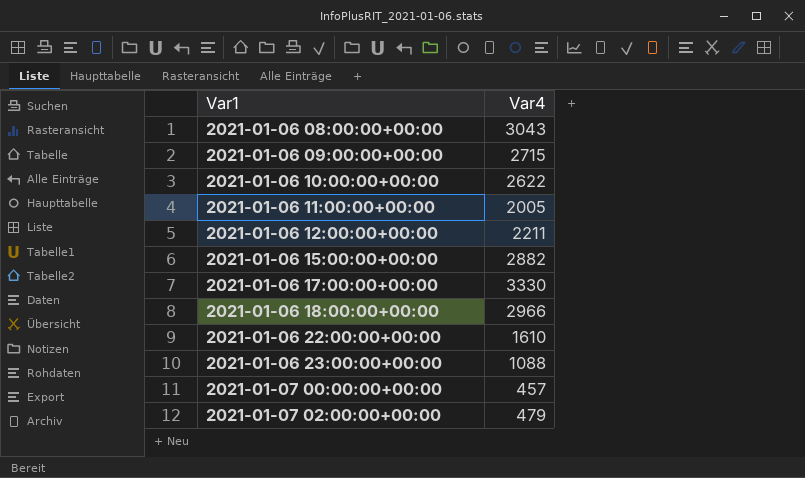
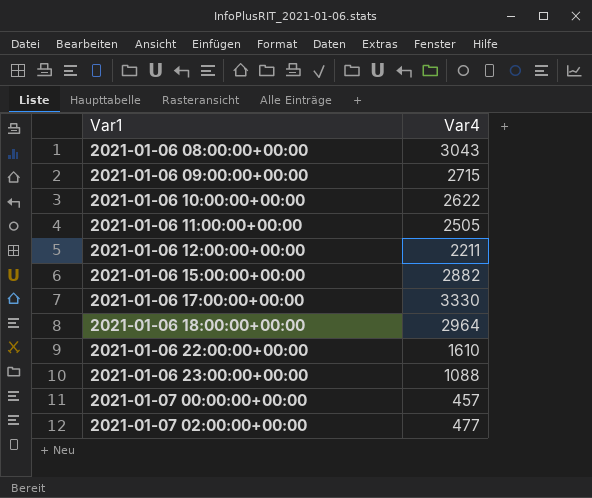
2021-01-06 11:00:00+00:00 | Var4: 2005 -> 2505
2021-01-06 18:00:00+00:00 | Var4: 2966 -> 2964
2021-01-07 02:00:00+00:00 | Var4: 479 -> 477

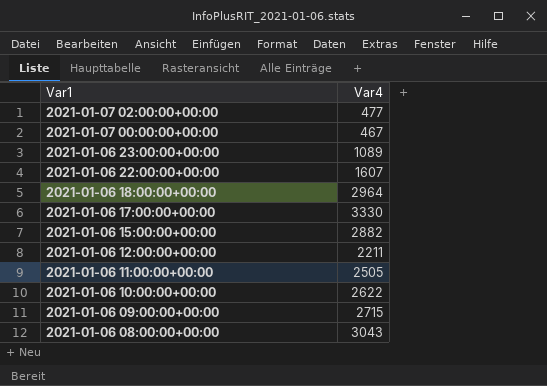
row order: Var1 ascending -> Var1 descending
2021-01-07 00:00:00+00:00 | Var4: 457 -> 467
2021-01-06 23:00:00+00:00 | Var4: 1088 -> 1089
2021-01-06 22:00:00+00:00 | Var4: 1610 -> 1607

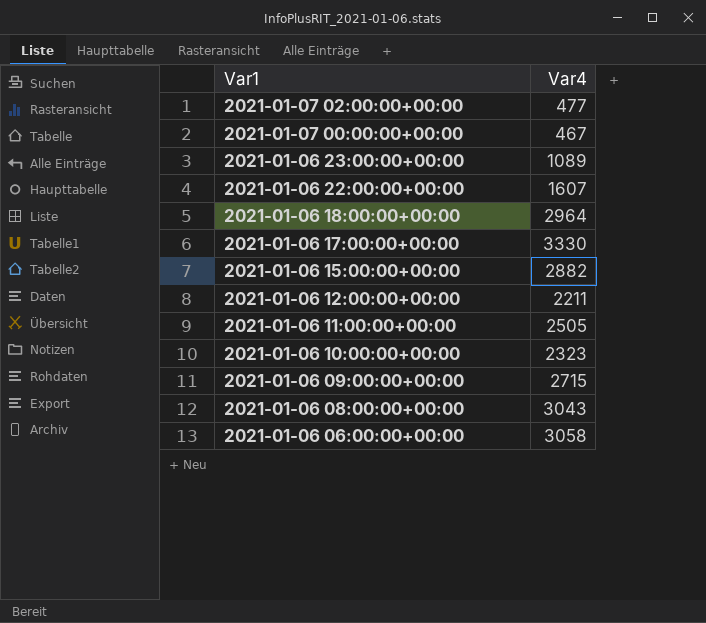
2021-01-06 10:00:00+00:00 | Var4: 2622 -> 2323
row 2021-01-06 06:00:00+00:00: none -> 3058

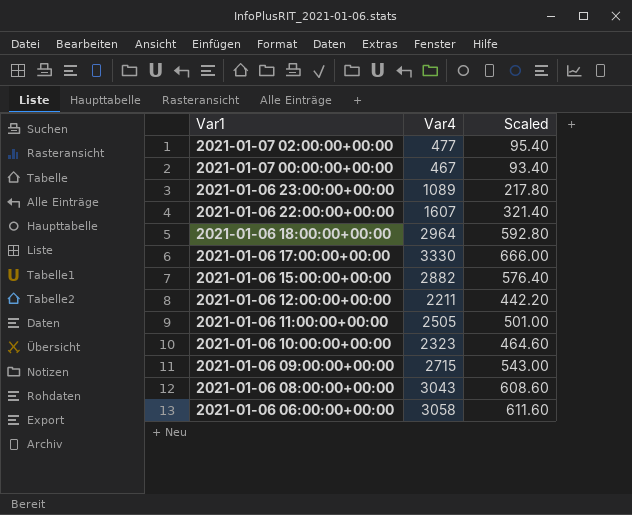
column Scaled | formula: none -> [Var4] * 0.2

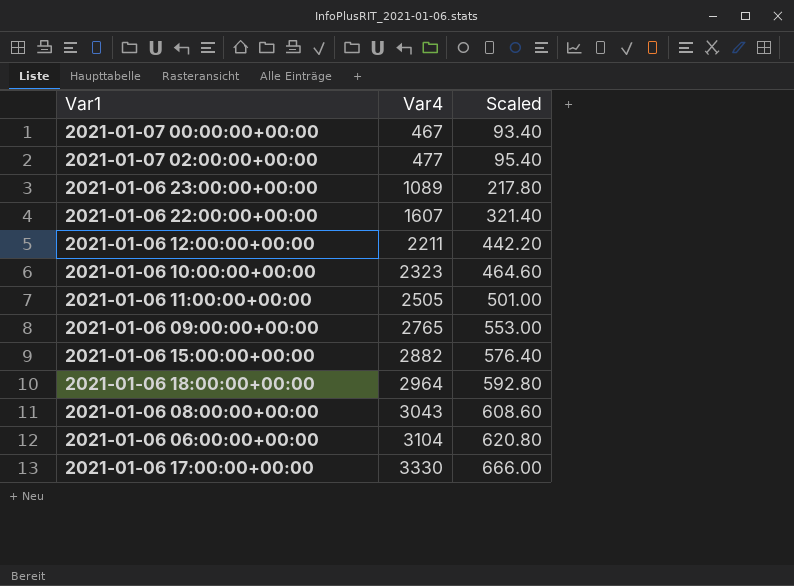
row order: Var1 descending -> Var4 ascending
2021-01-06 09:00:00+00:00 | Var4: 2715 -> 2765
2021-01-06 09:00:00+00:00 | Scaled: 543.00 -> 553.00
2021-01-06 06:00:00+00:00 | Var4: 3058 -> 3104
2021-01-06 06:00:00+00:00 | Scaled: 611.60 -> 620.80

